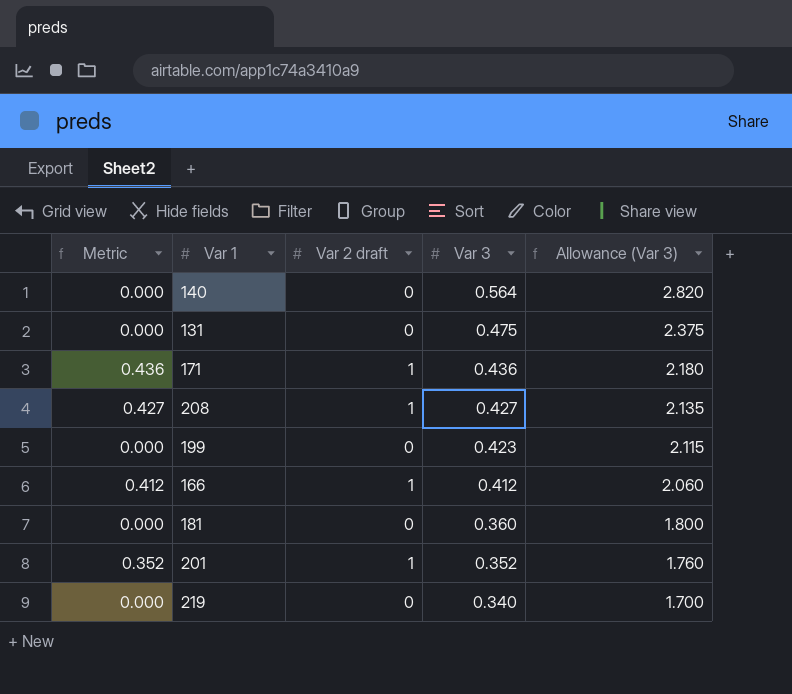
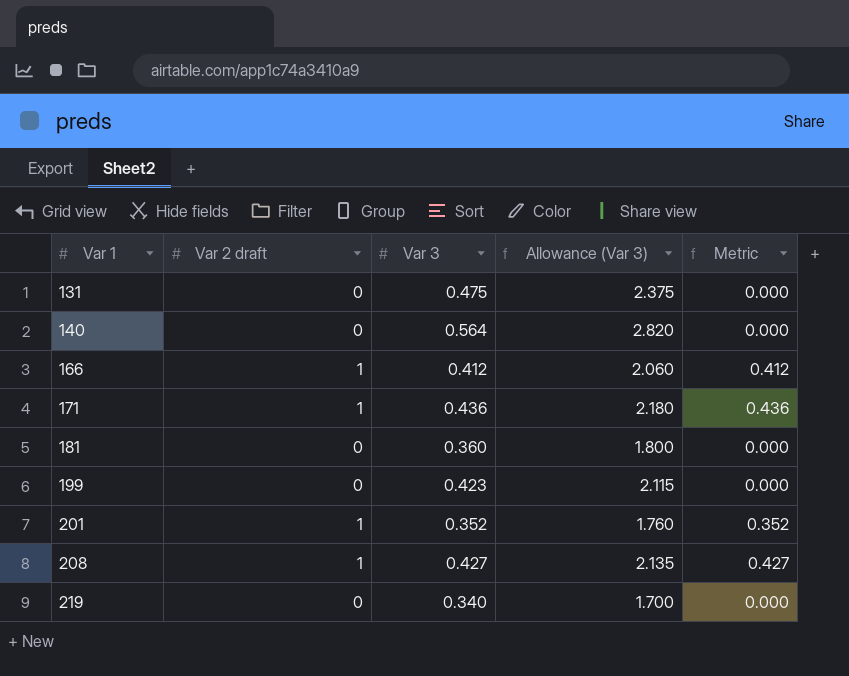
row order: Var 3 descending -> Var 1 ascending
column Metric | position: 1 -> 5

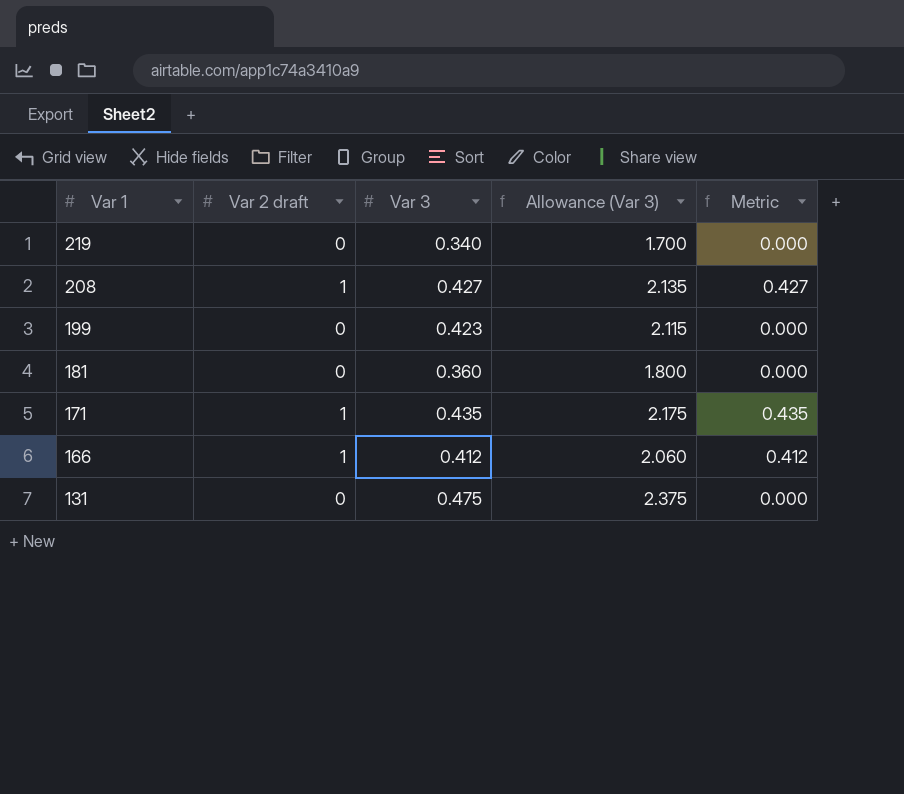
row order: Var 1 ascending -> Var 1 descending
row 140: 0 | 0.564 | 2.820 | 0.000 -> none
row 201: 1 | 0.352 | 1.760 | 0.352 -> none
171 | Var 3: 0.436 -> 0.435
171 | Allowance (Var 3): 2.180 -> 2.175
171 | Metric: 0.436 -> 0.435

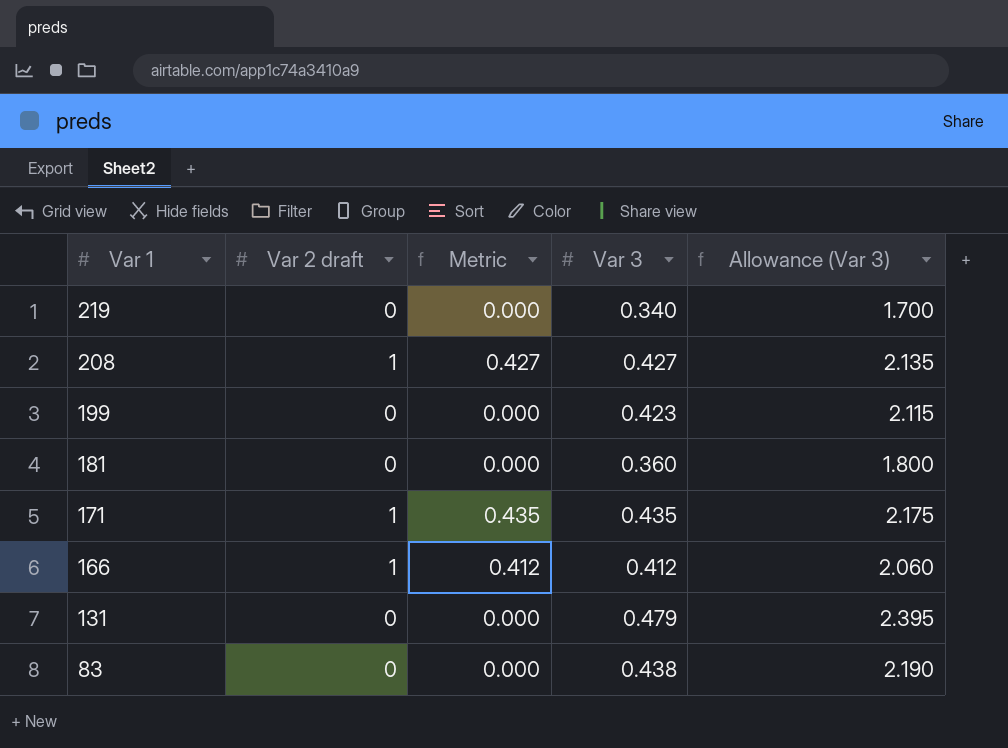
column Metric | position: 5 -> 3
131 | Var 3: 0.475 -> 0.479
131 | Allowance (Var 3): 2.375 -> 2.395
row 83: none -> 0 | 0.000 | 0.438 | 2.190

